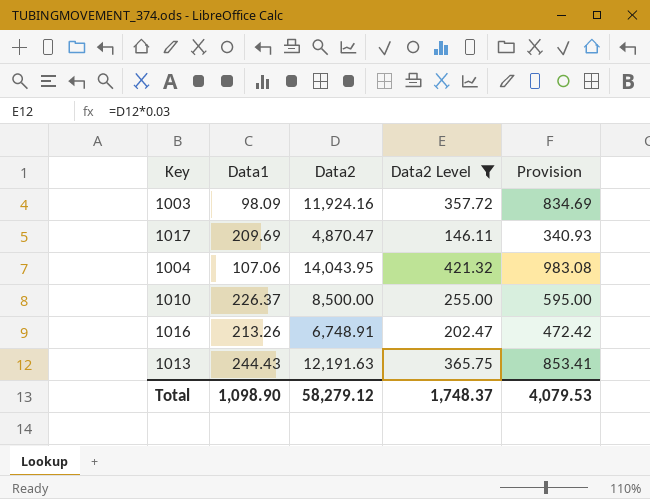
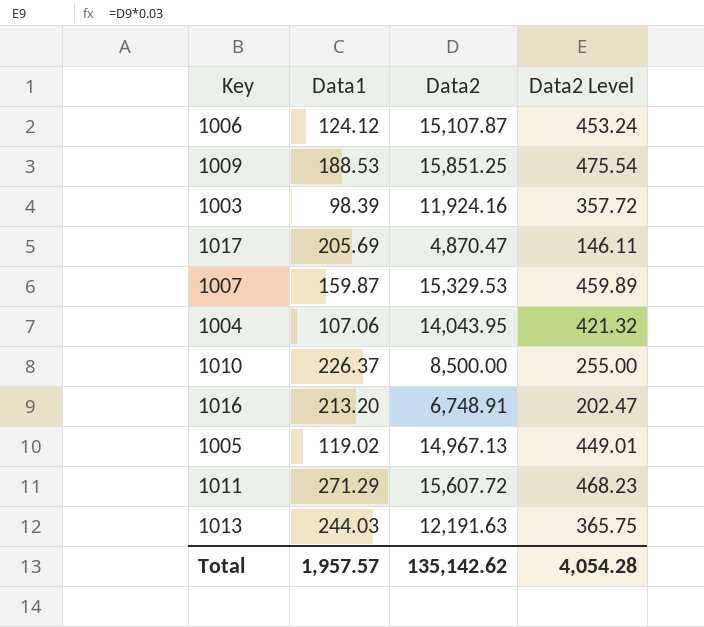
filter: Data2 Level <= 421.32 -> none
column Provision | formula: [Data2] * 0.07 -> none
1003 | Data1: 98.09 -> 98.39
1017 | Data1: 209.69 -> 205.69
1016 | Data1: 213.26 -> 213.20
1013 | Data1: 244.43 -> 244.03
Total | Data1: 1,098.90 -> 1,957.57
Total | Data2: 58,279.12 -> 135,142.62
Total | Data2 Level: 1,748.37 -> 4,054.28

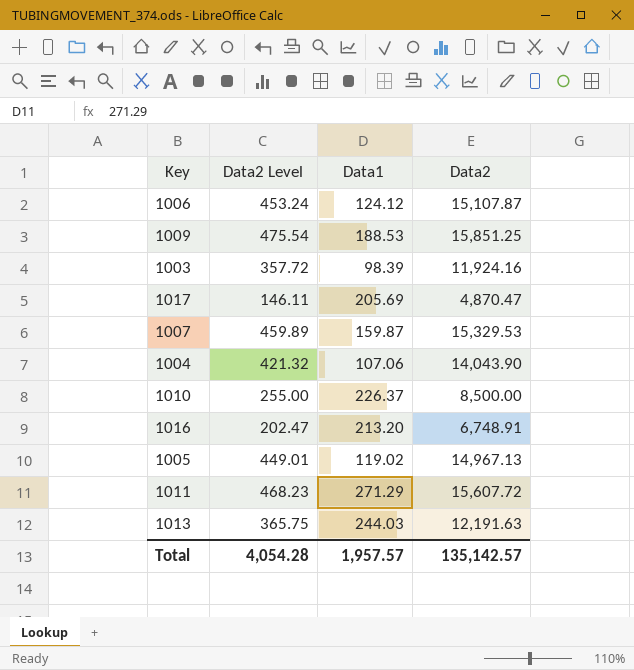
column Data2 Level | position: 4 -> 2
1004 | Data2: 14,043.95 -> 14,043.90
Total | Data2: 135,142.62 -> 135,142.57

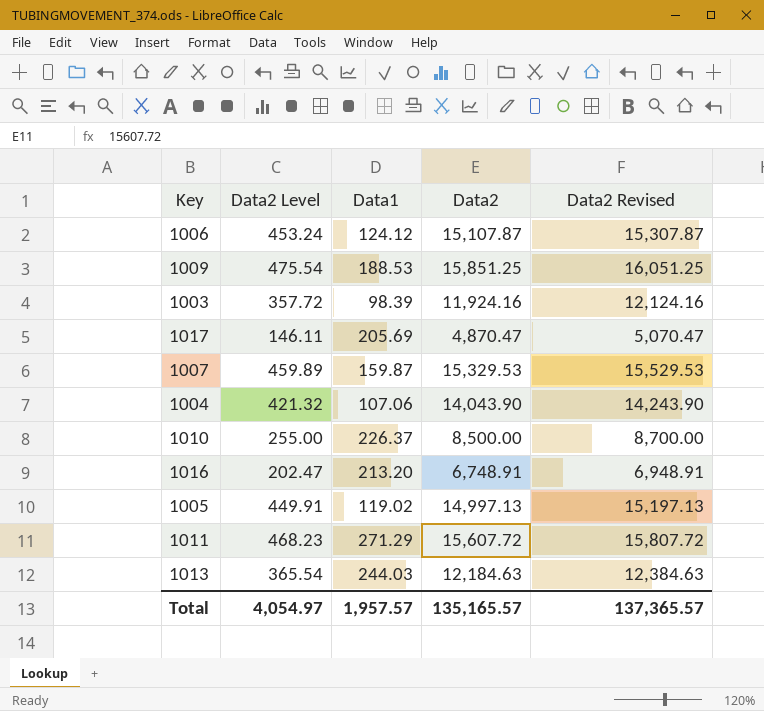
column Data2 Revised | formula: none -> [Data2] + 200
1005 | Data2 Level: 449.01 -> 449.91
1005 | Data2: 14,967.13 -> 14,997.13
1013 | Data2 Level: 365.75 -> 365.54
1013 | Data2: 12,191.63 -> 12,184.63
Total | Data2 Level: 4,054.28 -> 4,054.97
Total | Data2: 135,142.57 -> 135,165.57

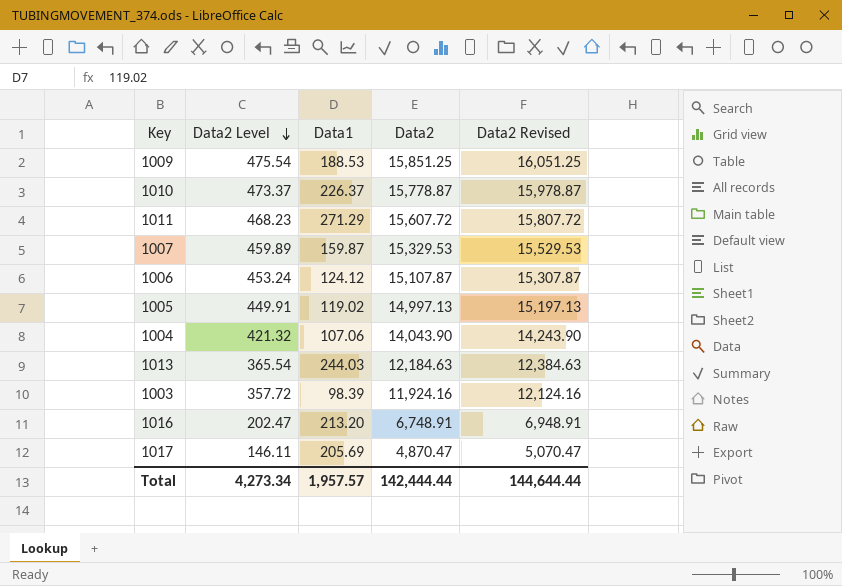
row order: none -> Data2 Level descending
1010 | Data2 Level: 255.00 -> 473.37
1010 | Data2: 8,500.00 -> 15,778.87
1010 | Data2 Revised: 8,700.00 -> 15,978.87
Total | Data2 Level: 4,054.97 -> 4,273.34
Total | Data2: 135,165.57 -> 142,444.44
Total | Data2 Revised: 137,365.57 -> 144,644.44

